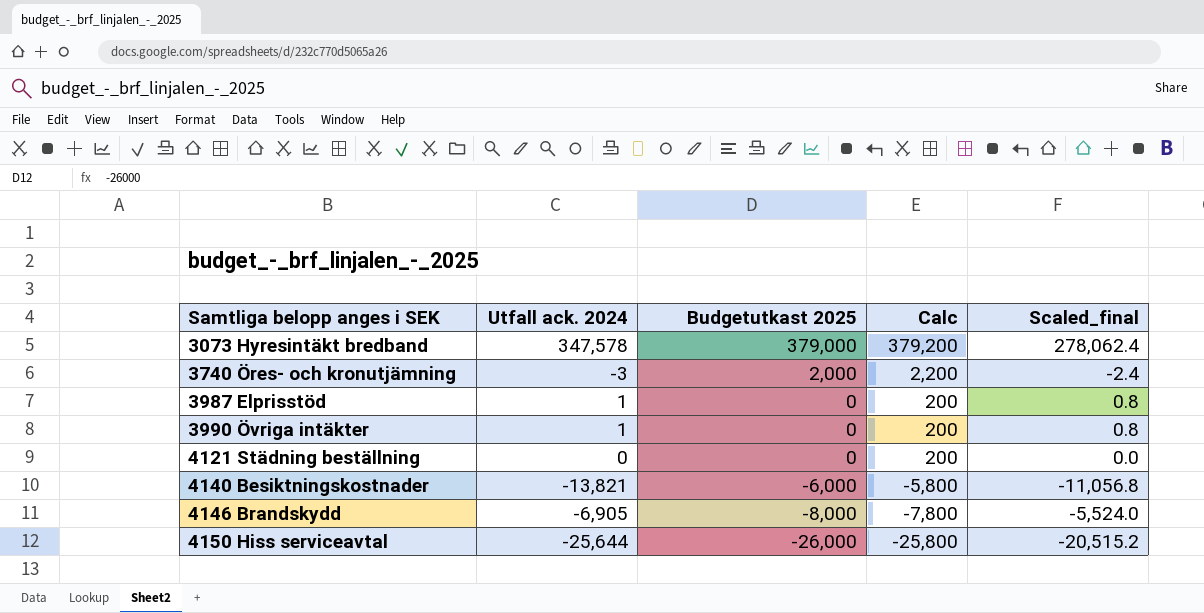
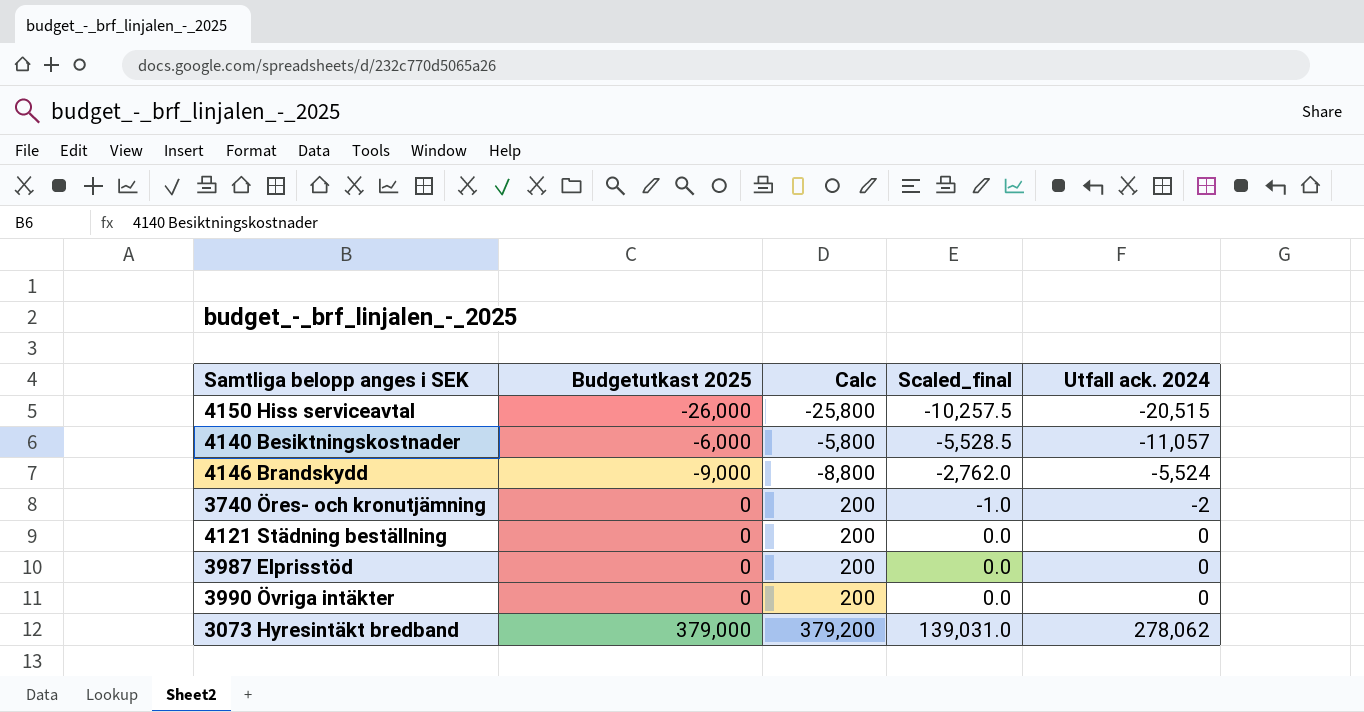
row order: Samtliga belopp anges i SEK ascending -> Scaled_final ascending
column Scaled_final | formula: [Utfall ack. 2024] * 0.8 -> [Utfall ack. 2024] * 0.5
column Utfall ack. 2024 | position: 2 -> 5
4150 Hiss serviceavtal | Utfall ack. 2024: -25,644 -> -20,515
4140 Besiktningskostnader | Utfall ack. 2024: -13,821 -> -11,057
4146 Brandskydd | Budgetutkast 2025: -8,000 -> -9,000
4146 Brandskydd | Calc: -7,800 -> -8,800
4146 Brandskydd | Utfall ack. 2024: -6,905 -> -5,524
3740 Öres- och kronutjämning | Budgetutkast 2025: 2,000 -> 0
3740 Öres- och kronutjämning | Calc: 2,200 -> 200
3740 Öres- och kronutjämning | Utfall ack. 2024: -3 -> -2
3987 Elprisstöd | Utfall ack. 2024: 1 -> 0
3990 Övriga intäkter | Utfall ack. 2024: 1 -> 0
3073 Hyresintäkt bredband | Utfall ack. 2024: 347,578 -> 278,062

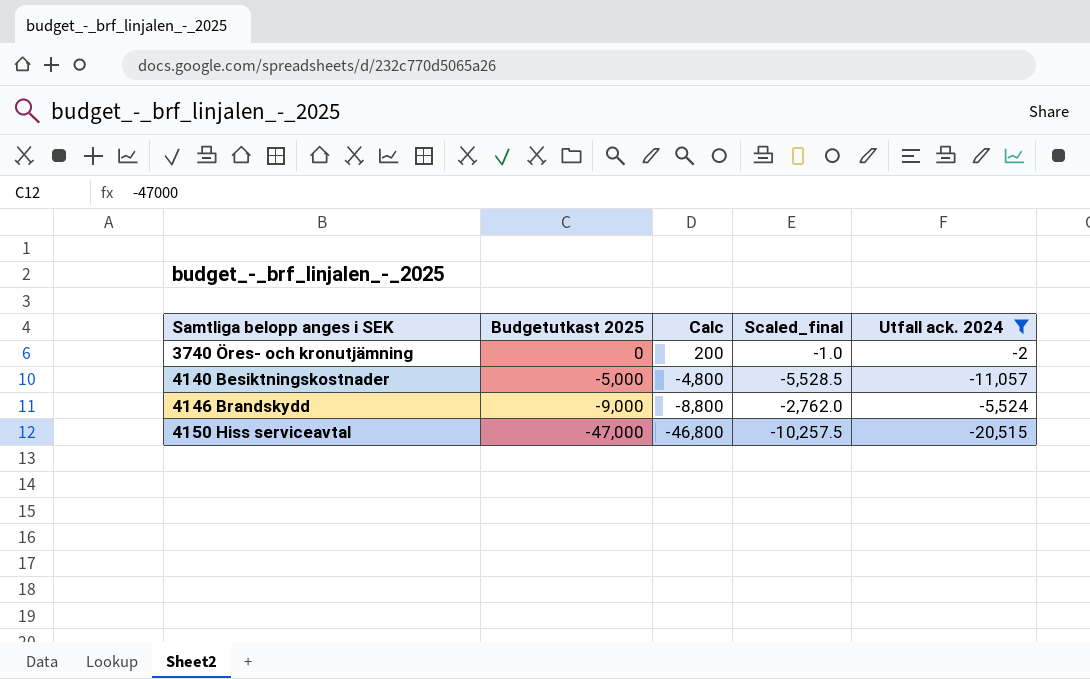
filter: none -> Utfall ack. 2024 <= -2
row order: Scaled_final ascending -> Samtliga belopp anges i SEK ascending
4140 Besiktningskostnader | Budgetutkast 2025: -6,000 -> -5,000
4140 Besiktningskostnader | Calc: -5,800 -> -4,800
4150 Hiss serviceavtal | Budgetutkast 2025: -26,000 -> -47,000
4150 Hiss serviceavtal | Calc: -25,800 -> -46,800

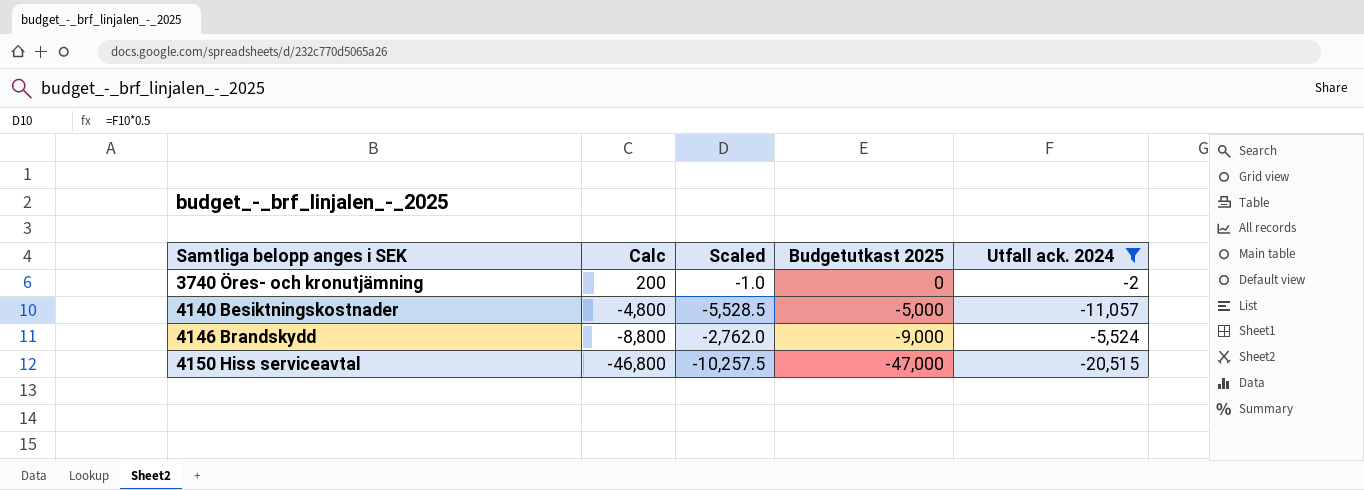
column name: Scaled_final -> Scaled
column Budgetutkast 2025 | position: 2 -> 4

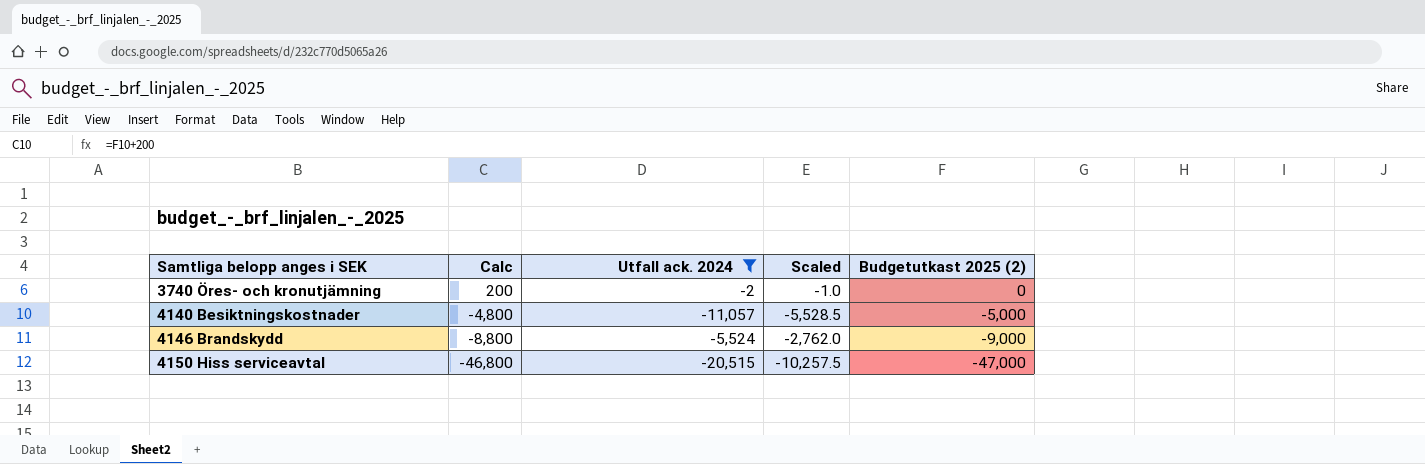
column Utfall ack. 2024 | position: 5 -> 3
column name: Budgetutkast 2025 -> Budgetutkast 2025 (2)

